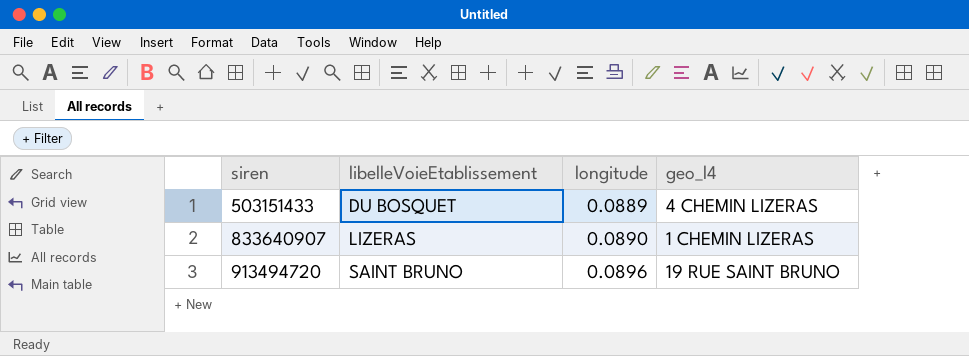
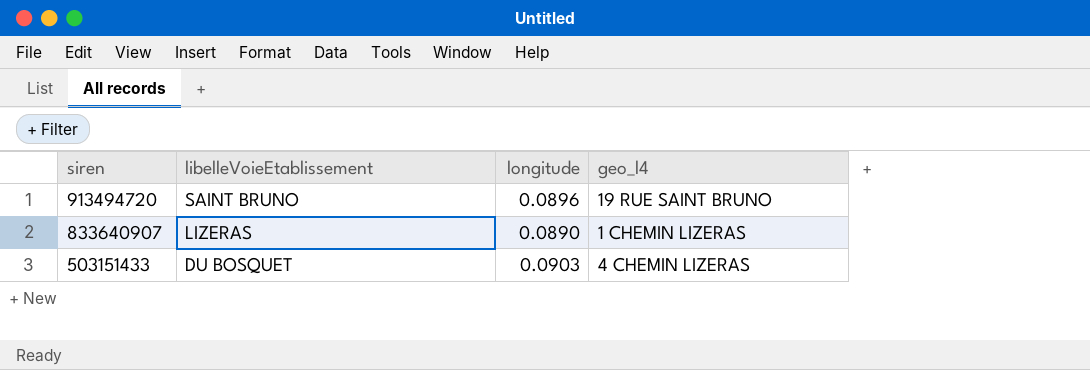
row order: siren ascending -> siren descending
503151433 | longitude: 0.0889 -> 0.0903

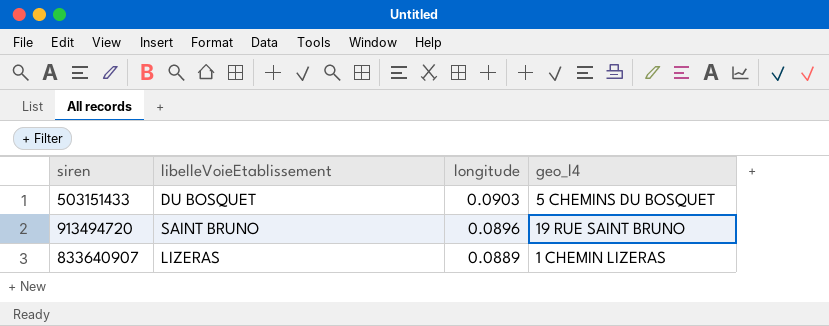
row order: siren descending -> longitude descending
503151433 | geo_l4: 4 CHEMIN LIZERAS -> 5 CHEMINS DU BOSQUET
833640907 | longitude: 0.0890 -> 0.0889

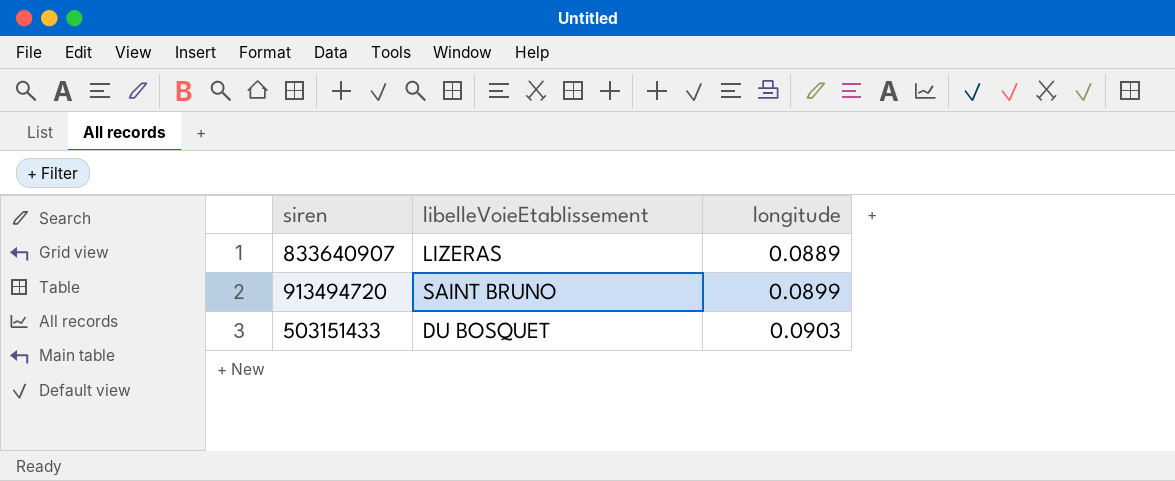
row order: longitude descending -> longitude ascending
column geo_l4 | position: 4 -> none
913494720 | longitude: 0.0896 -> 0.0899

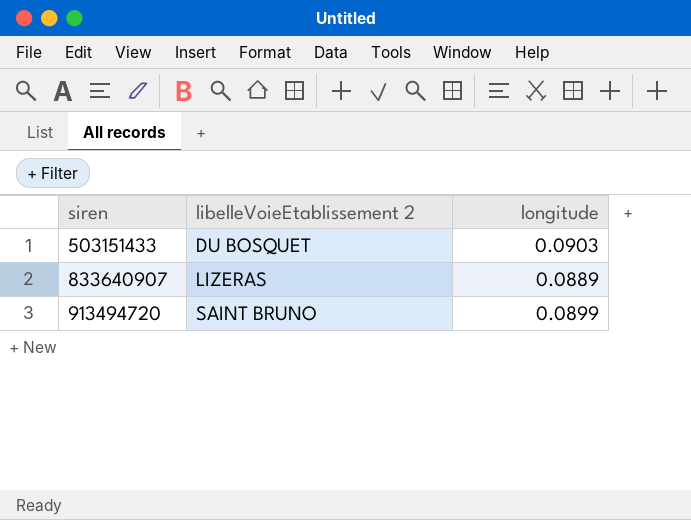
row order: longitude ascending -> siren ascending
column name: libelleVoieEtablissement -> libelleVoieEtablissement 2

